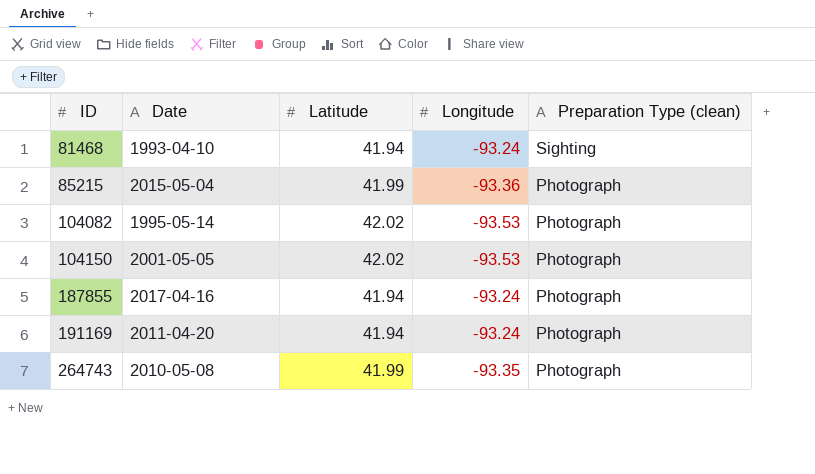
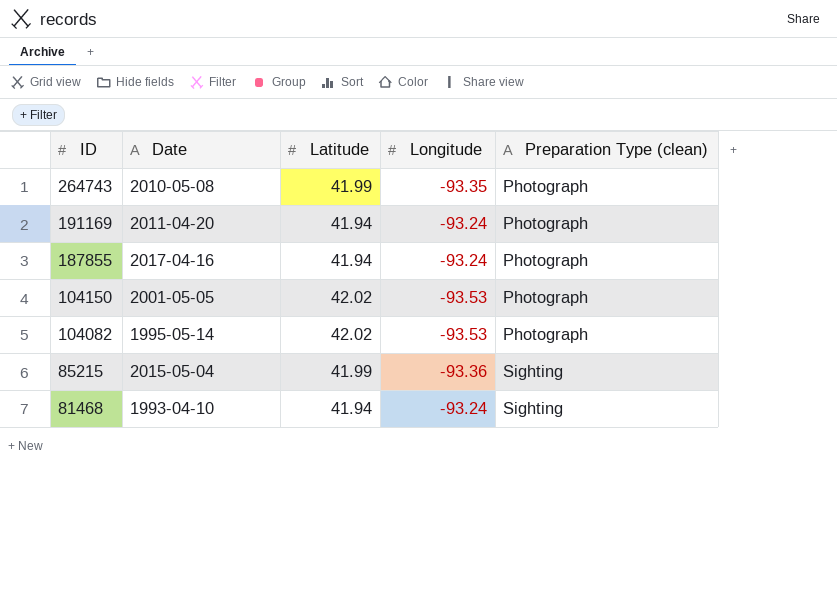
row order: ID ascending -> ID descending
85215 | Preparation Type (clean): Photograph -> Sighting

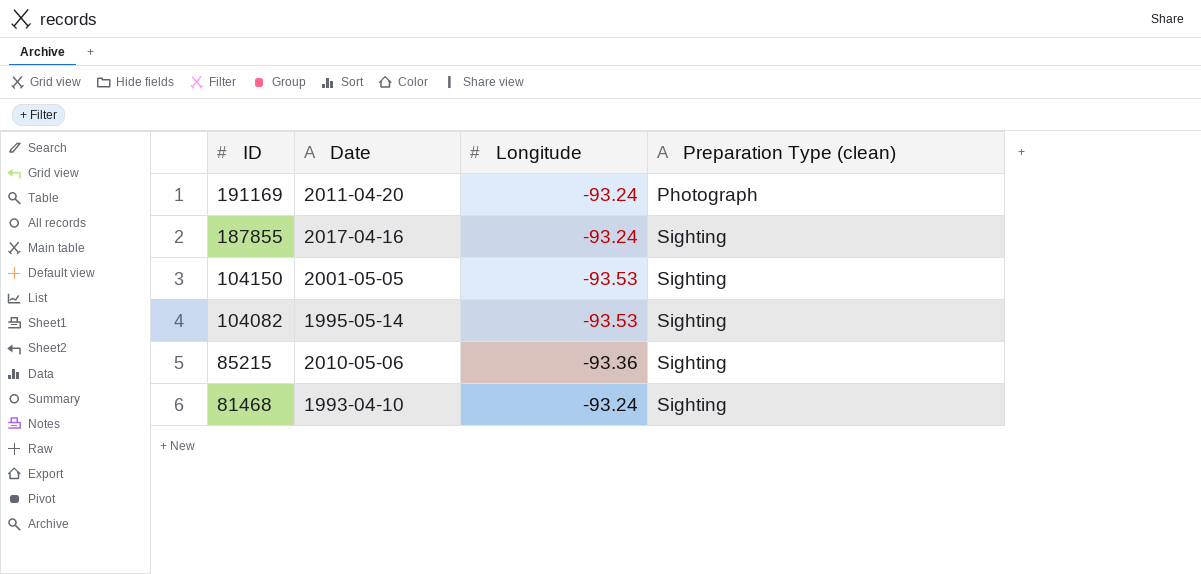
column Latitude | position: 3 -> none
row 264743: 2010-05-08 | 41.99 | -93.35 | Photograph -> none
187855 | Preparation Type (clean): Photograph -> Sighting
104150 | Preparation Type (clean): Photograph -> Sighting
104082 | Preparation Type (clean): Photograph -> Sighting
85215 | Date: 2015-05-04 -> 2010-05-06

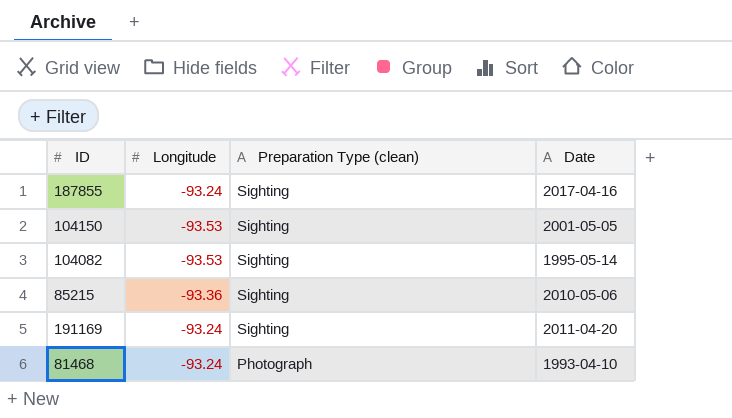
row order: ID descending -> Preparation Type (clean) descending
column Date | position: 2 -> 4
191169 | Preparation Type (clean): Photograph -> Sighting
81468 | Preparation Type (clean): Sighting -> Photograph

